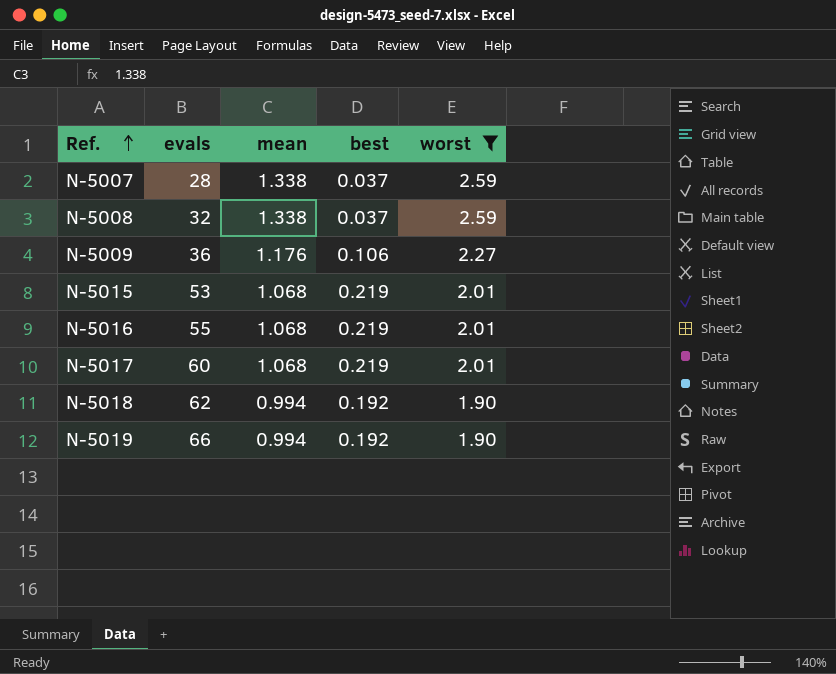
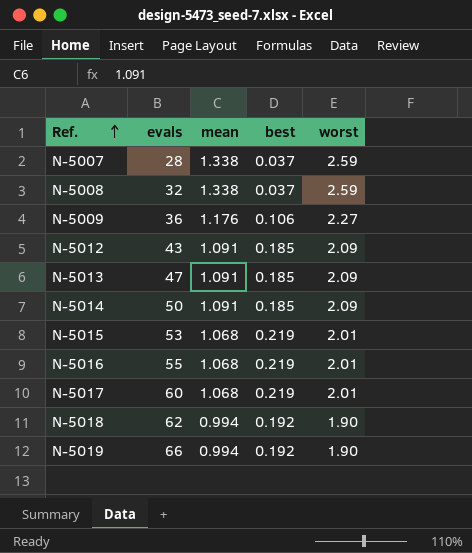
filter: worst != 2.09 -> none

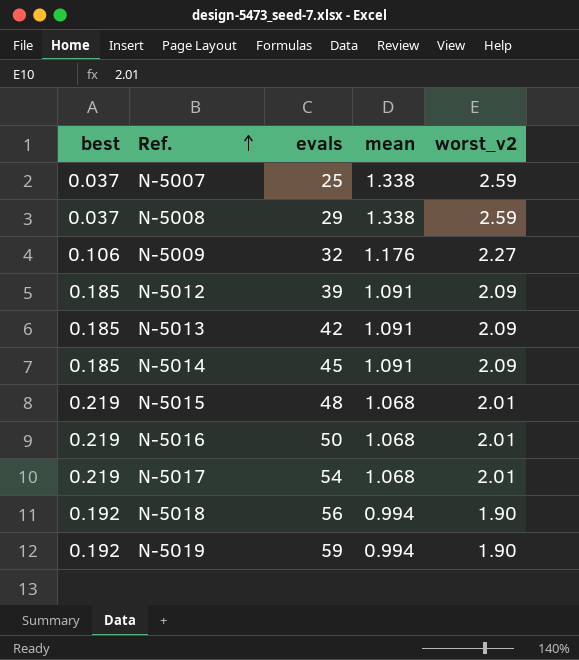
column best | position: 4 -> 1
column name: worst -> worst_v2
N-5007 | evals: 28 -> 25
N-5008 | evals: 32 -> 29
N-5009 | evals: 36 -> 32
N-5012 | evals: 43 -> 39
N-5013 | evals: 47 -> 42
N-5014 | evals: 50 -> 45
N-5015 | evals: 53 -> 48
N-5016 | evals: 55 -> 50
N-5017 | evals: 60 -> 54
N-5018 | evals: 62 -> 56
N-5019 | evals: 66 -> 59

